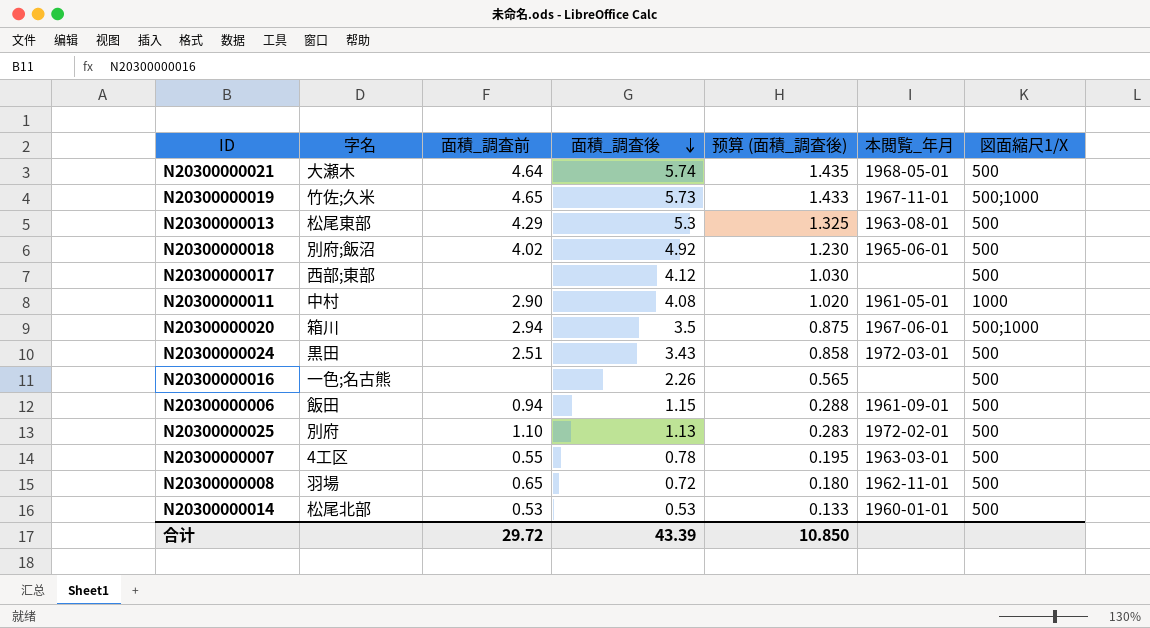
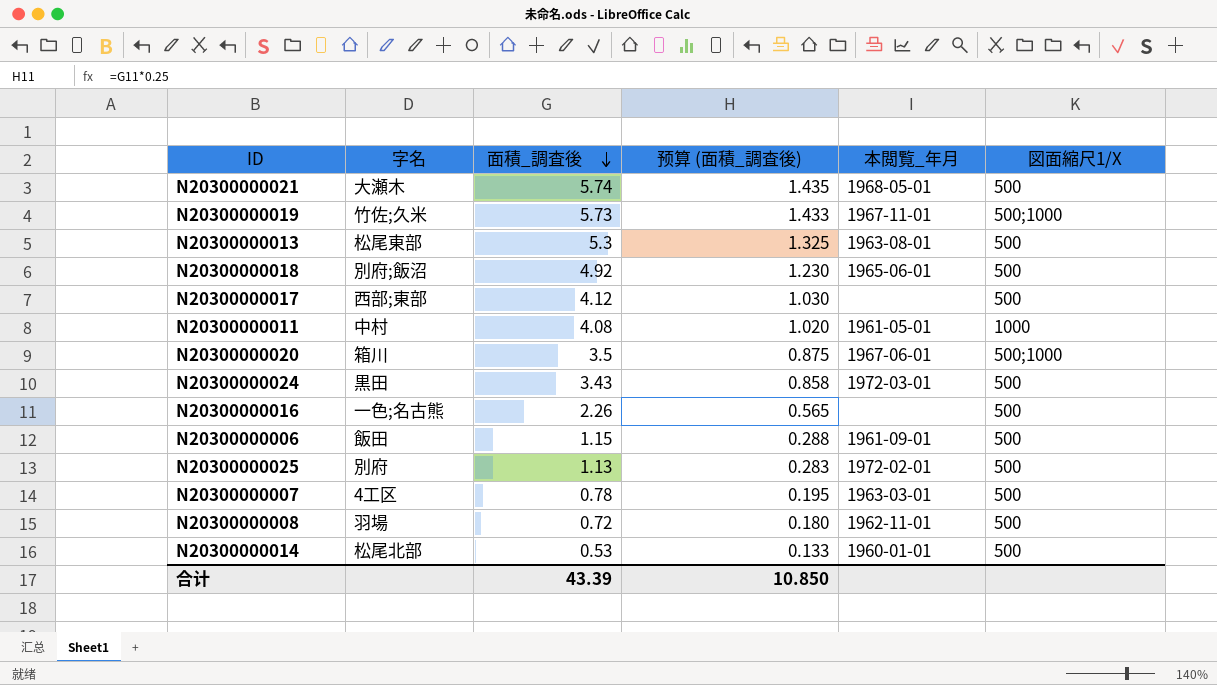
column 面積_調査前 | position: 3 -> none

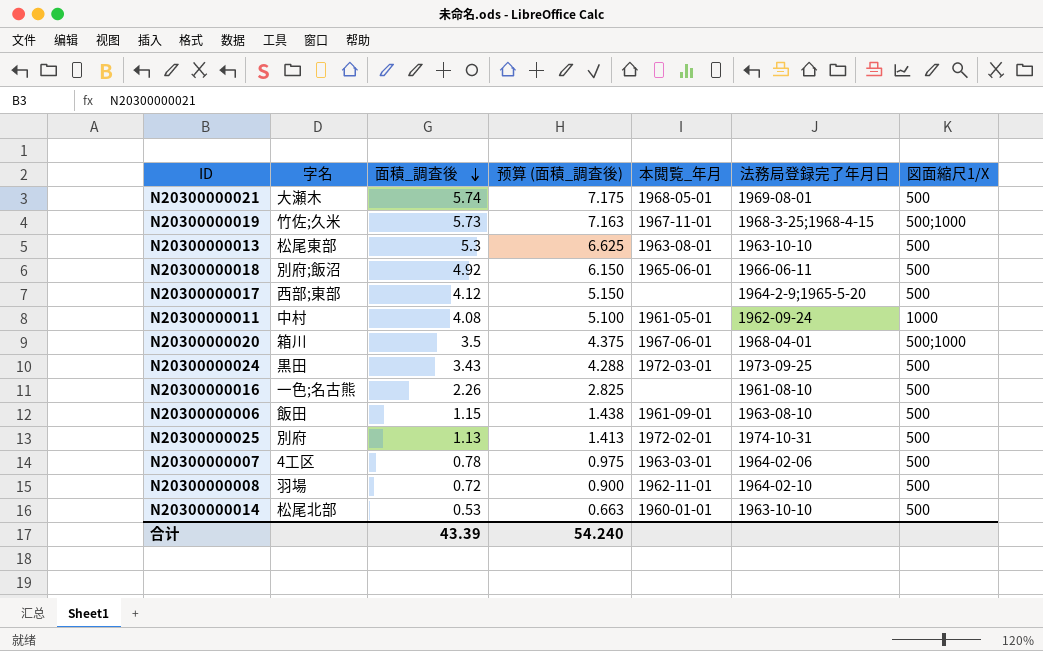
column 预算 (面積_調査後) | formula: [面積_調査後] * 0.25 -> [面積_調査後] * 1.25
column 法務局登録完了年月日 | position: none -> 6
合计 | 预算 (面積_調査後): 10.850 -> 54.240

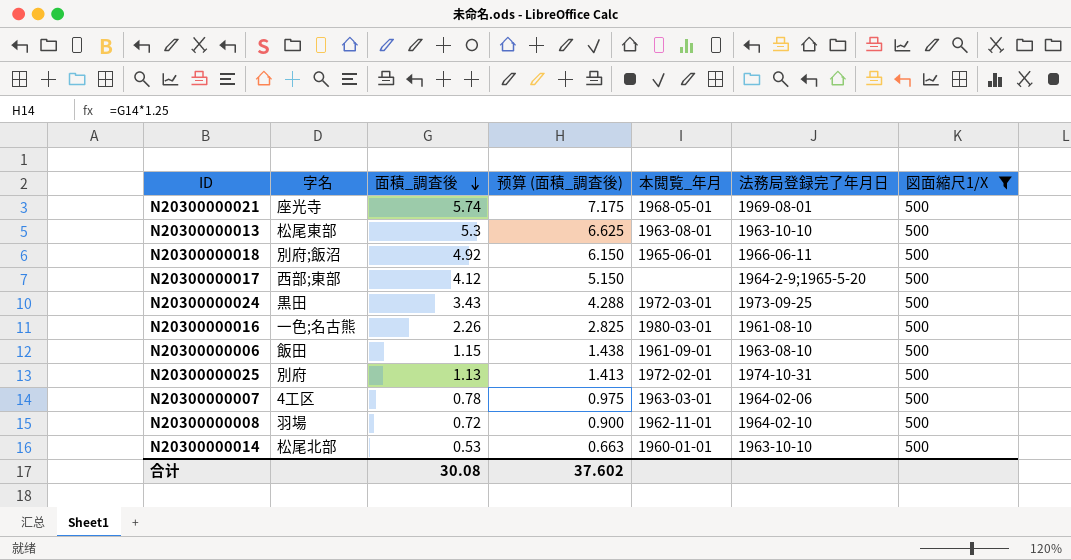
filter: none -> 図面縮尺1/X = 500
N20300000021 | 字名: 大瀬木 -> 座光寺
N20300000016 | 本閲覧_年月: none -> 1980-03-01
合计 | 面積_調査後: 43.39 -> 30.08
合计 | 预算 (面積_調査後): 54.240 -> 37.602

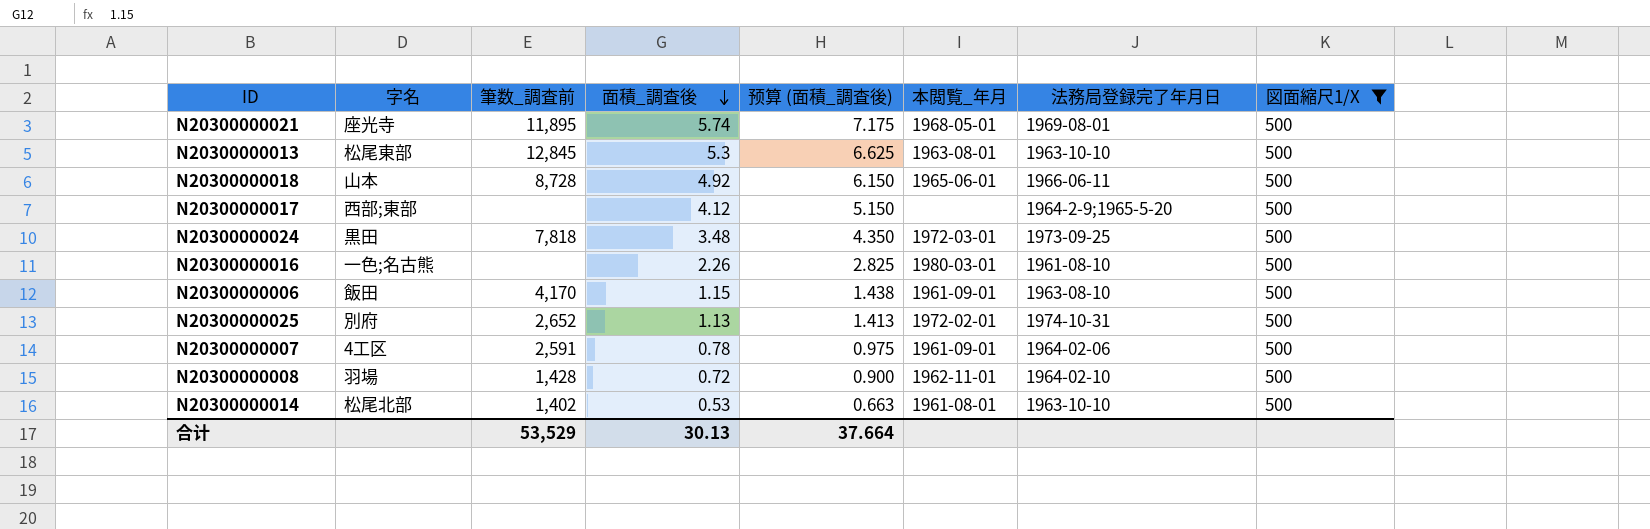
column 筆数_調査前 | position: none -> 3
N20300000018 | 字名: 別府;飯沼 -> 山本
N20300000024 | 面積_調査後: 3.43 -> 3.48
N20300000024 | 预算 (面積_調査後): 4.288 -> 4.350
N20300000007 | 本閲覧_年月: 1963-03-01 -> 1961-09-01
N20300000014 | 本閲覧_年月: 1960-01-01 -> 1961-08-01
合计 | 面積_調査後: 30.08 -> 30.13
合计 | 预算 (面積_調査後): 37.602 -> 37.664

